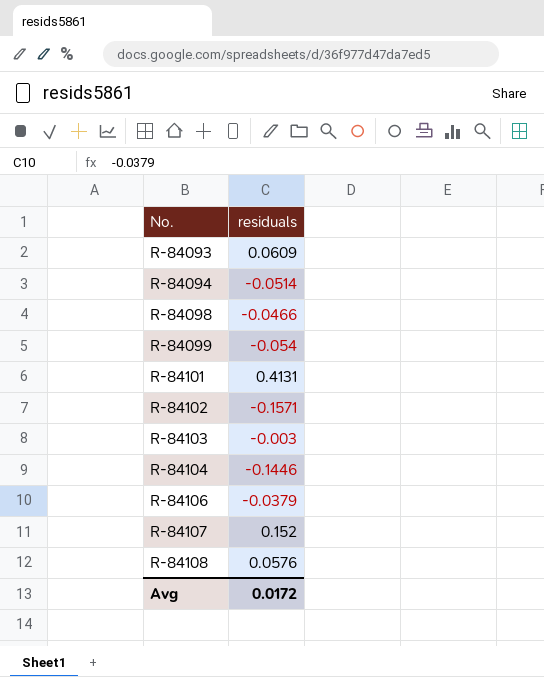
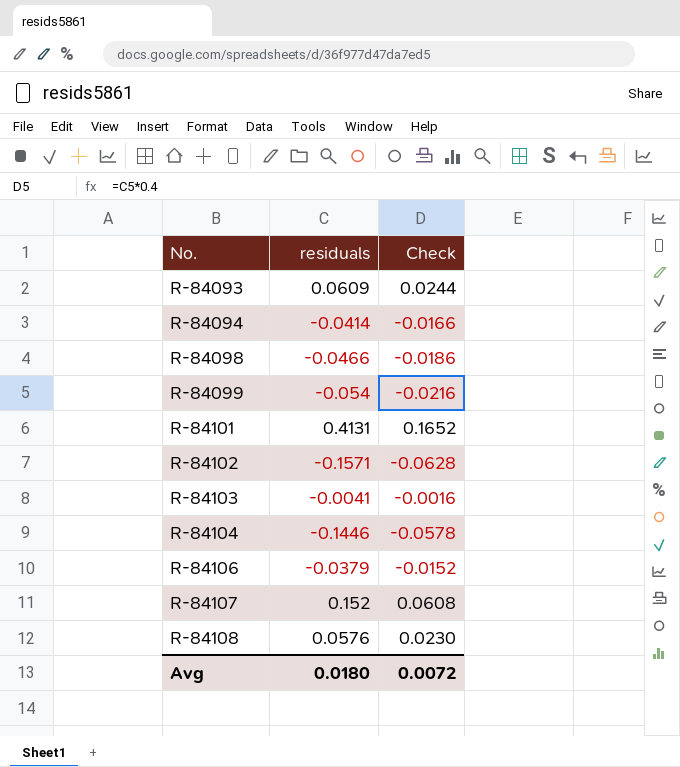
column Check | formula: none -> [residuals] * 0.4
R-84094 | residuals: -0.0514 -> -0.0414
R-84103 | residuals: -0.003 -> -0.0041
Avg | residuals: 0.0172 -> 0.0180

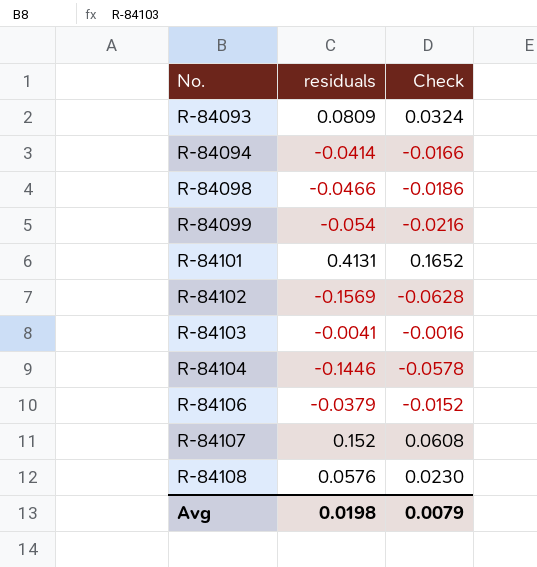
R-84093 | residuals: 0.0609 -> 0.0809
R-84093 | Check: 0.0244 -> 0.0324
R-84102 | residuals: -0.1571 -> -0.1569
Avg | residuals: 0.0180 -> 0.0198
Avg | Check: 0.0072 -> 0.0079

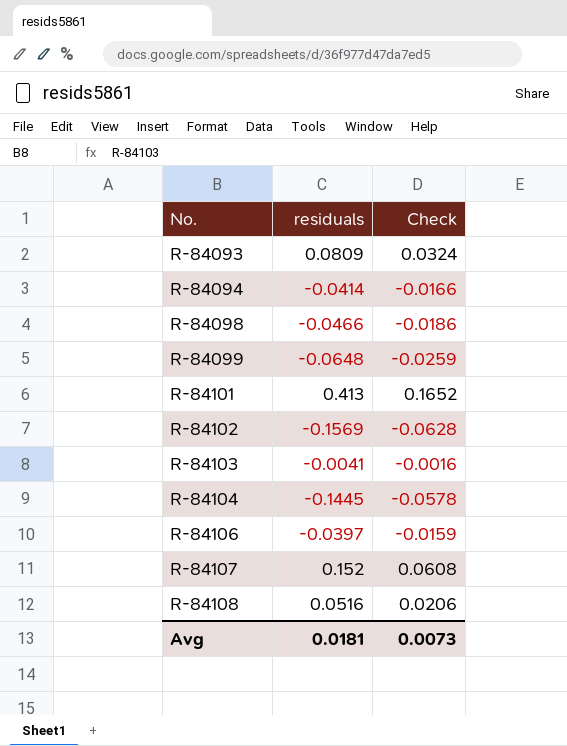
R-84099 | residuals: -0.054 -> -0.0648
R-84099 | Check: -0.0216 -> -0.0259
R-84101 | residuals: 0.4131 -> 0.413
R-84104 | residuals: -0.1446 -> -0.1445
R-84106 | residuals: -0.0379 -> -0.0397
R-84106 | Check: -0.0152 -> -0.0159
R-84108 | residuals: 0.0576 -> 0.0516
R-84108 | Check: 0.0230 -> 0.0206
Avg | residuals: 0.0198 -> 0.0181
Avg | Check: 0.0079 -> 0.0073

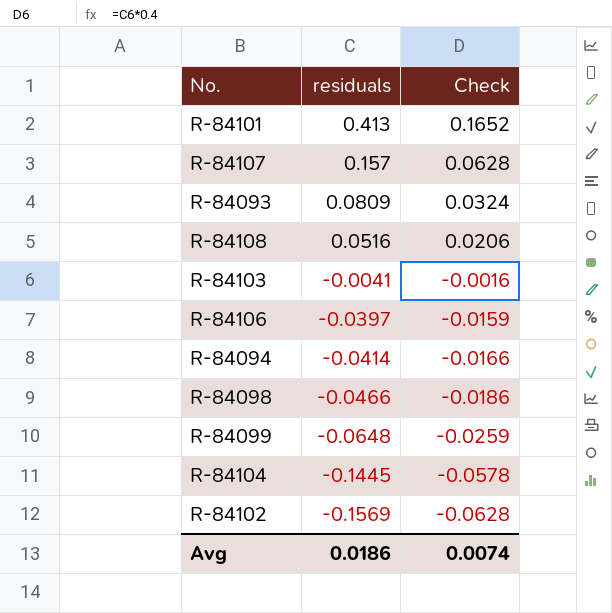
row order: No. ascending -> residuals descending
R-84107 | residuals: 0.152 -> 0.157
R-84107 | Check: 0.0608 -> 0.0628
Avg | residuals: 0.0181 -> 0.0186
Avg | Check: 0.0073 -> 0.0074

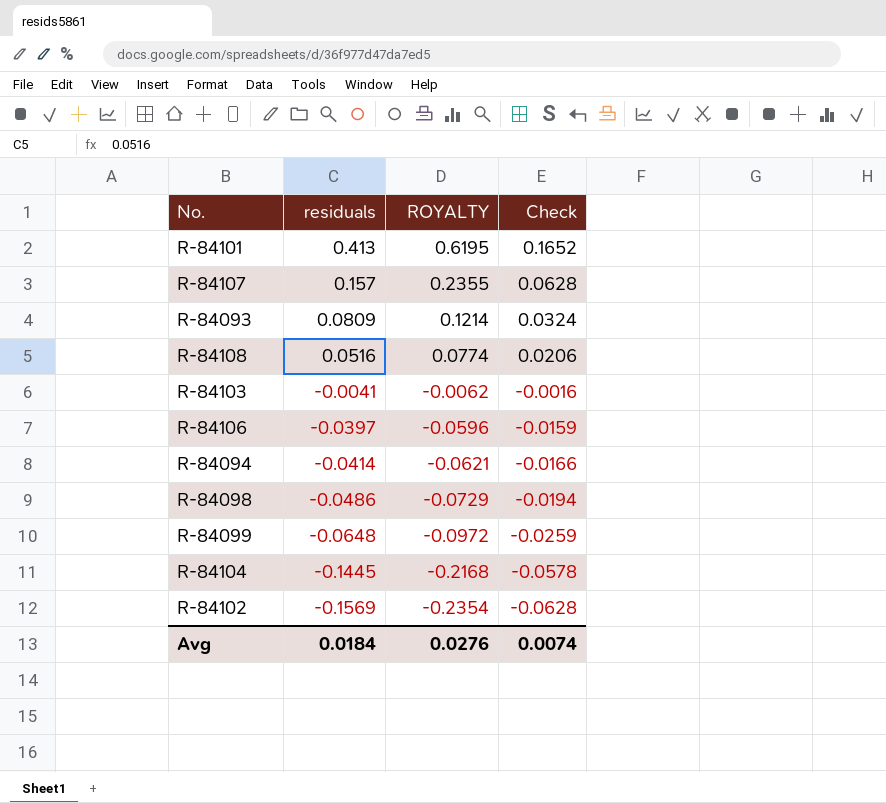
column ROYALTY | formula: none -> [residuals] * 1.5
R-84098 | residuals: -0.0466 -> -0.0486
R-84098 | Check: -0.0186 -> -0.0194
Avg | residuals: 0.0186 -> 0.0184

